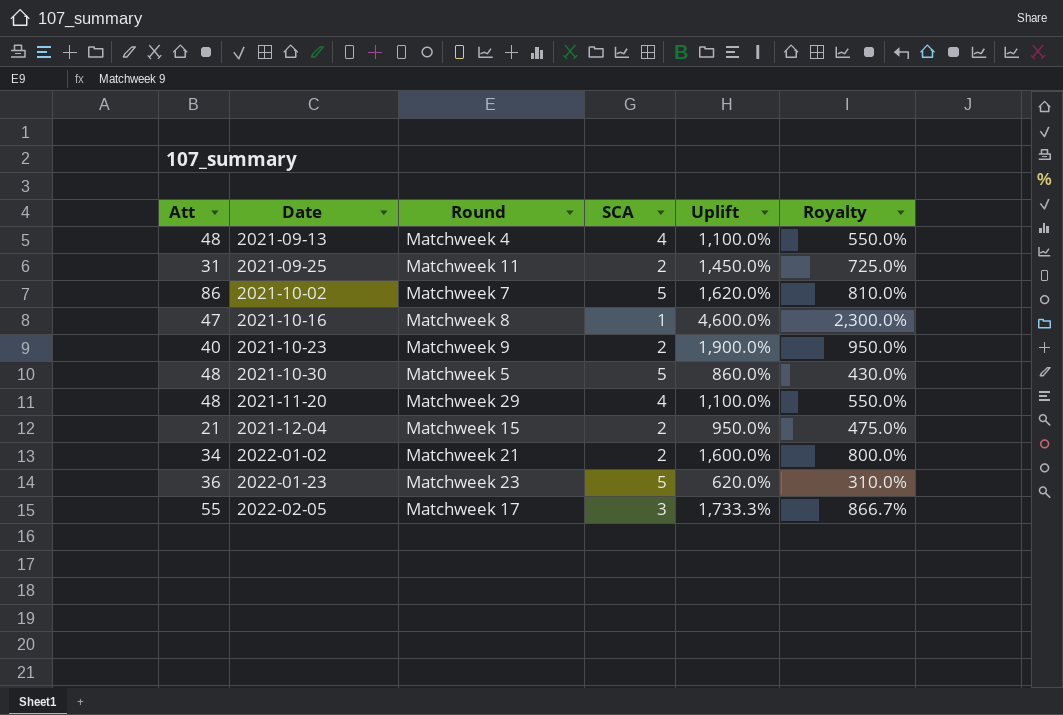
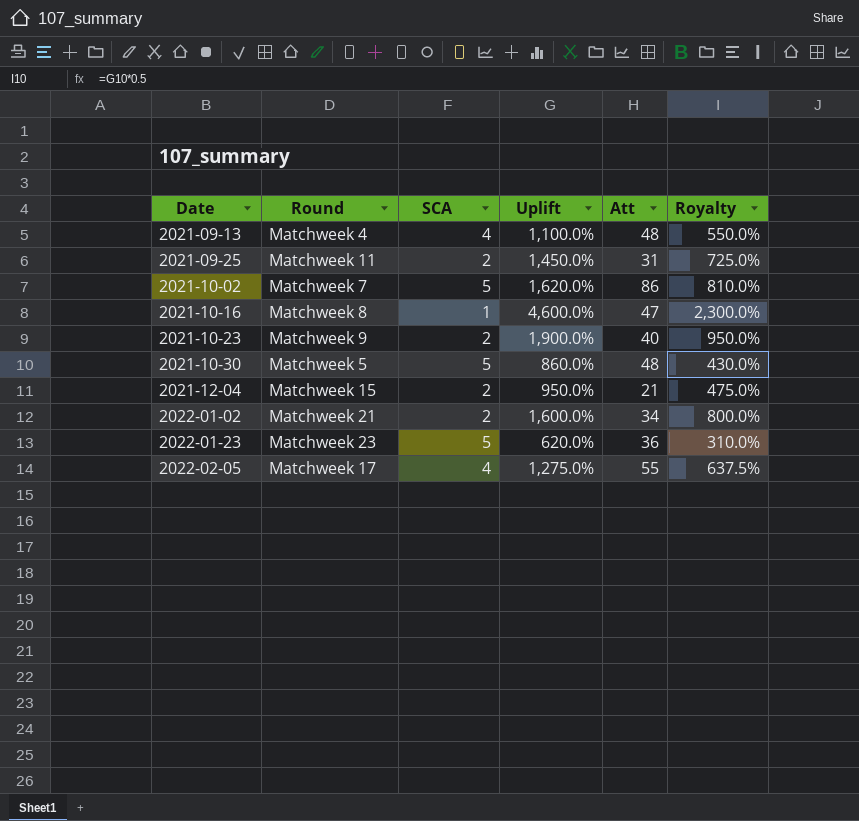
column Att | position: 1 -> 5
row 2021-11-20: 48 | Matchweek 29 | 4 | 1,100.0% | 550.0% -> none
2022-02-05 | SCA: 3 -> 4
2022-02-05 | Uplift: 1,733.3% -> 1,275.0%
2022-02-05 | Royalty: 866.7% -> 637.5%

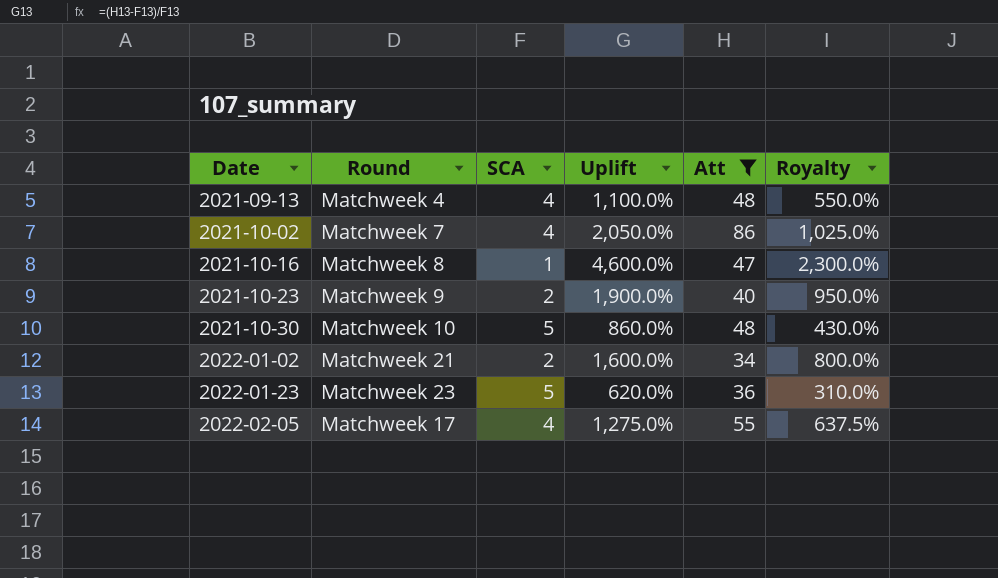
filter: none -> Att >= 34
2021-10-02 | SCA: 5 -> 4
2021-10-02 | Uplift: 1,620.0% -> 2,050.0%
2021-10-02 | Royalty: 810.0% -> 1,025.0%
2021-10-30 | Round: Matchweek 5 -> Matchweek 10

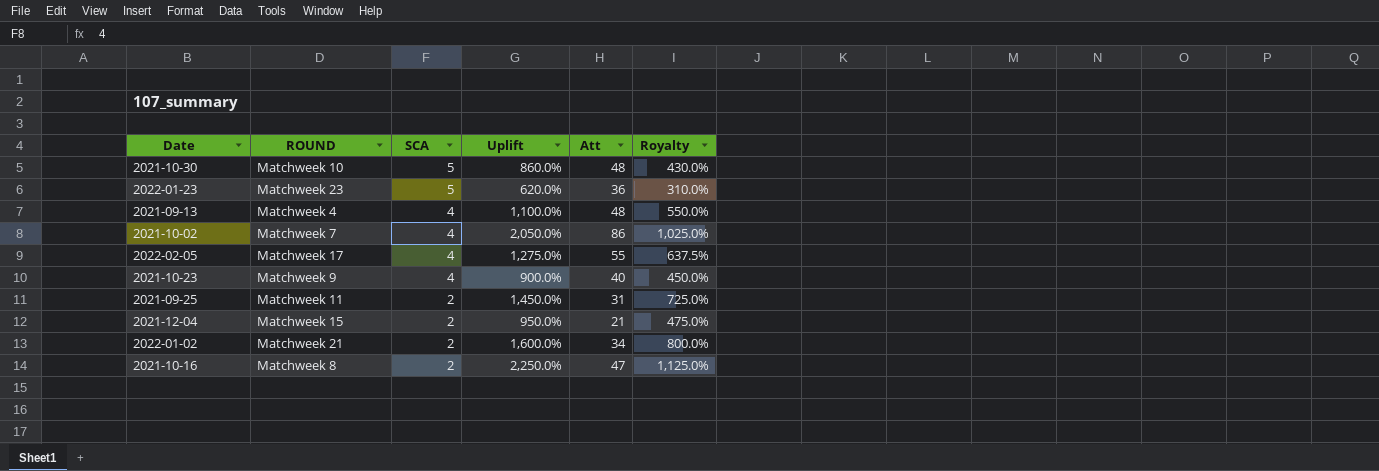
filter: Att >= 34 -> none
row order: Date ascending -> SCA descending
column name: Round -> ROUND
2021-10-23 | SCA: 2 -> 4
2021-10-23 | Uplift: 1,900.0% -> 900.0%
2021-10-23 | Royalty: 950.0% -> 450.0%
2021-10-16 | SCA: 1 -> 2
2021-10-16 | Uplift: 4,600.0% -> 2,250.0%
2021-10-16 | Royalty: 2,300.0% -> 1,125.0%

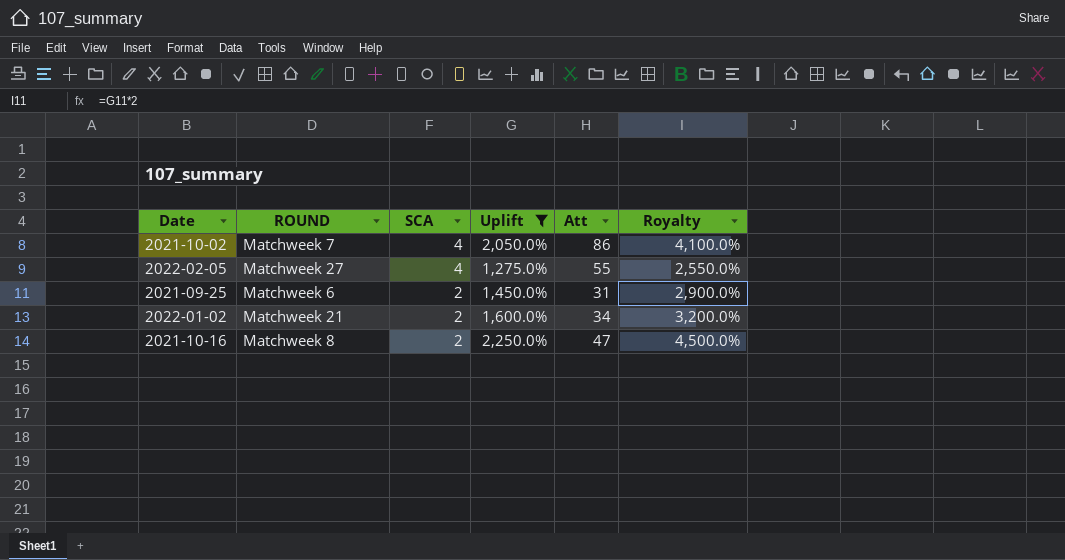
filter: none -> Uplift >= 1,275.0%
column Royalty | formula: [Uplift] * 0.5 -> [Uplift] * 2
2022-02-05 | ROUND: Matchweek 17 -> Matchweek 27
2021-09-25 | ROUND: Matchweek 11 -> Matchweek 6

